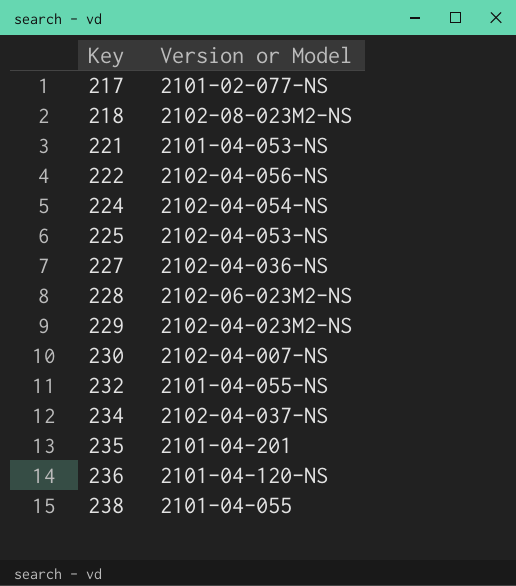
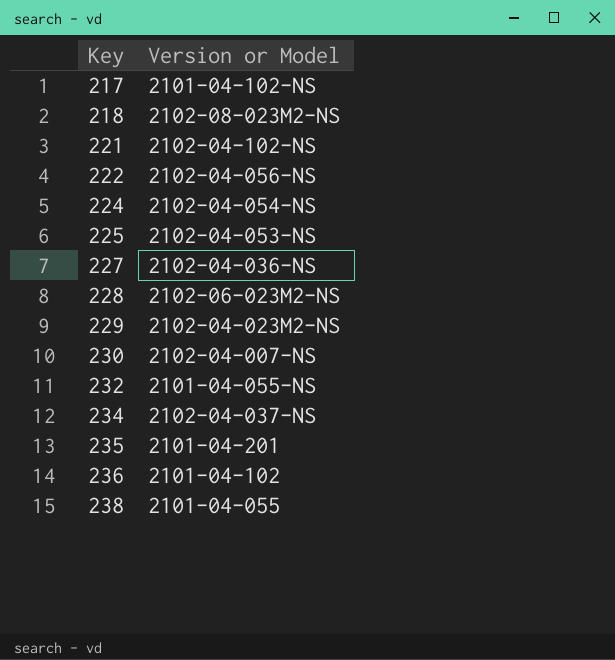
217 | Version or Model: 2101-02-077-NS -> 2101-04-102-NS
221 | Version or Model: 2101-04-053-NS -> 2102-04-102-NS
236 | Version or Model: 2101-04-120-NS -> 2101-04-102

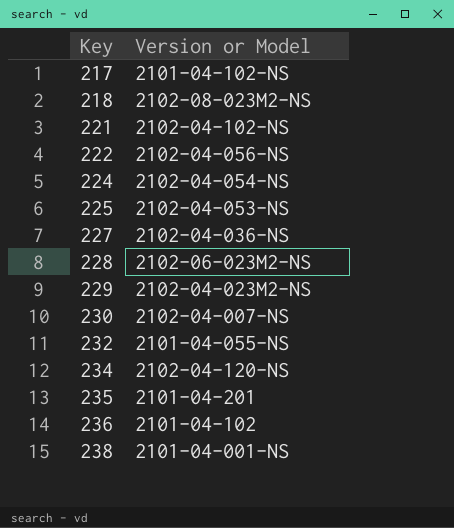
234 | Version or Model: 2102-04-037-NS -> 2102-04-120-NS
238 | Version or Model: 2101-04-055 -> 2101-04-001-NS

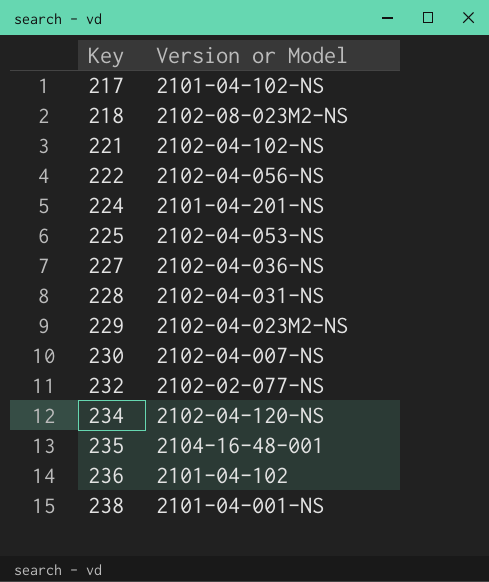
224 | Version or Model: 2102-04-054-NS -> 2101-04-201-NS
228 | Version or Model: 2102-06-023M2-NS -> 2102-04-031-NS
232 | Version or Model: 2101-04-055-NS -> 2102-02-077-NS
235 | Version or Model: 2101-04-201 -> 2104-16-48-001

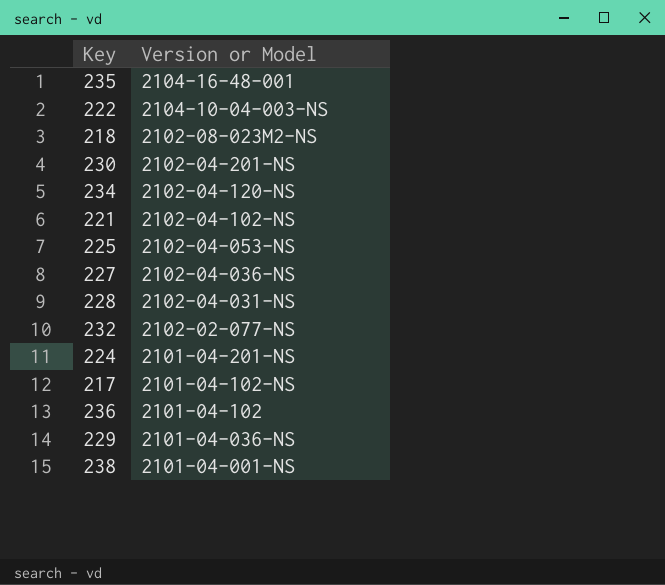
row order: Key ascending -> Version or Model descending
222 | Version or Model: 2102-04-056-NS -> 2104-10-04-003-NS
230 | Version or Model: 2102-04-007-NS -> 2102-04-201-NS
229 | Version or Model: 2102-04-023M2-NS -> 2101-04-036-NS

